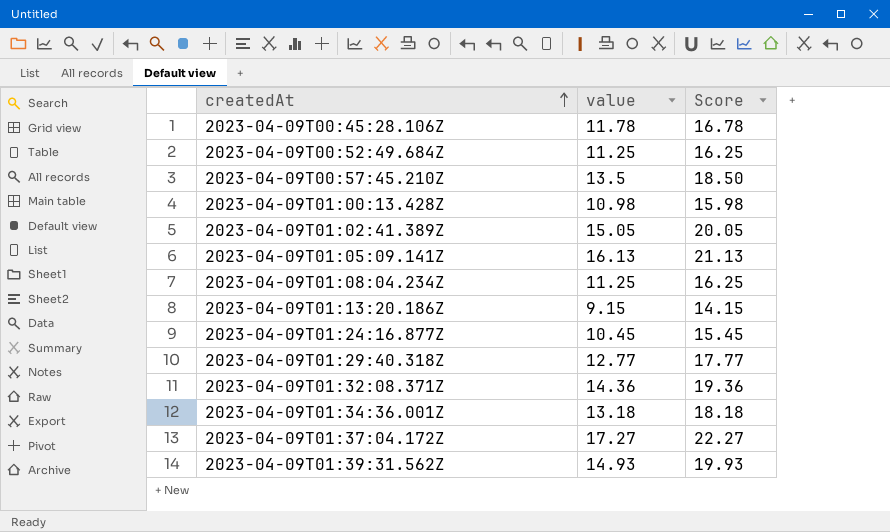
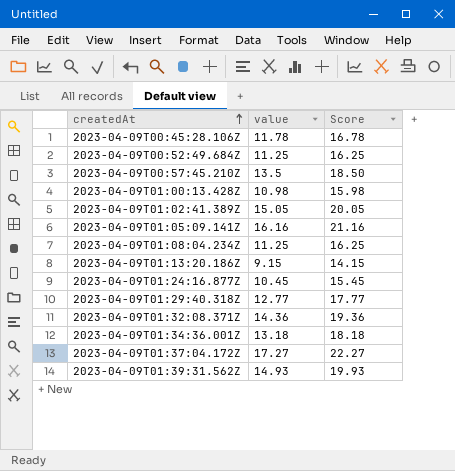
2023-04-09T01:05:09.141Z | value: 16.13 -> 16.16
2023-04-09T01:05:09.141Z | Score: 21.13 -> 21.16

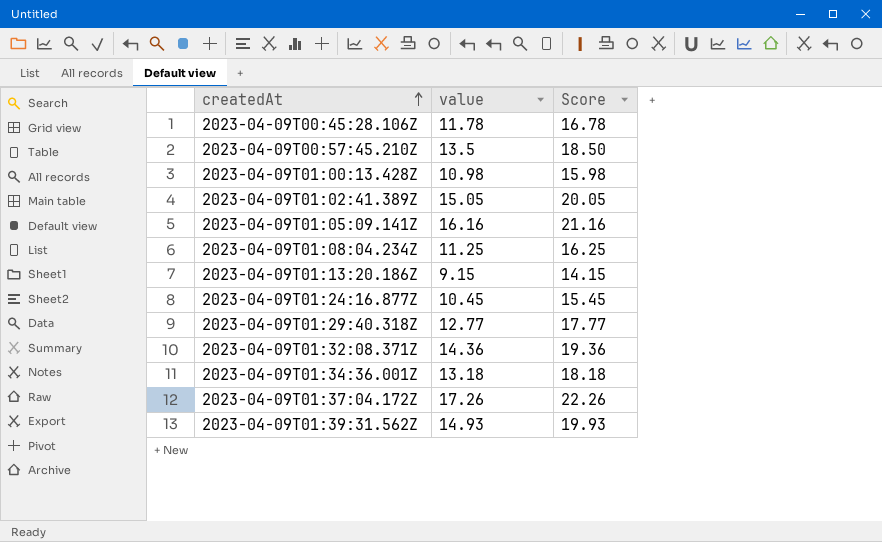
row 2023-04-09T00:52:49.684Z: 11.25 | 16.25 -> none
2023-04-09T01:37:04.172Z | value: 17.27 -> 17.26
2023-04-09T01:37:04.172Z | Score: 22.27 -> 22.26

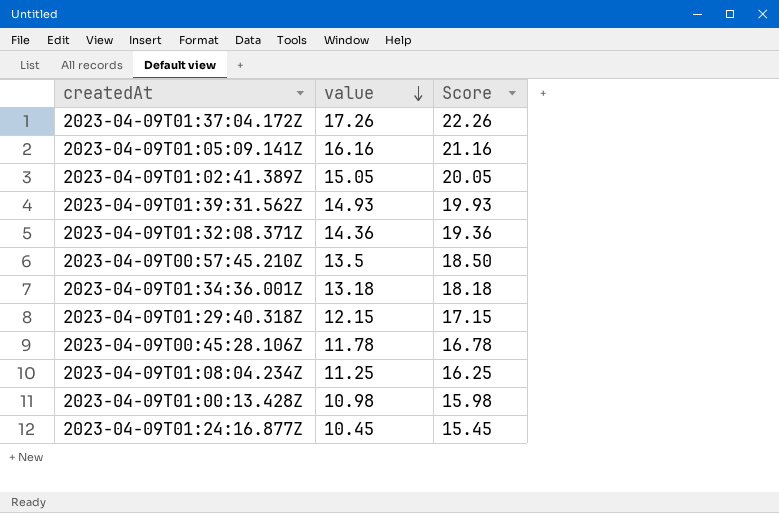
row order: createdAt ascending -> value descending
row 2023-04-09T01:13:20.186Z: 9.15 | 14.15 -> none
2023-04-09T01:29:40.318Z | value: 12.77 -> 12.15
2023-04-09T01:29:40.318Z | Score: 17.77 -> 17.15

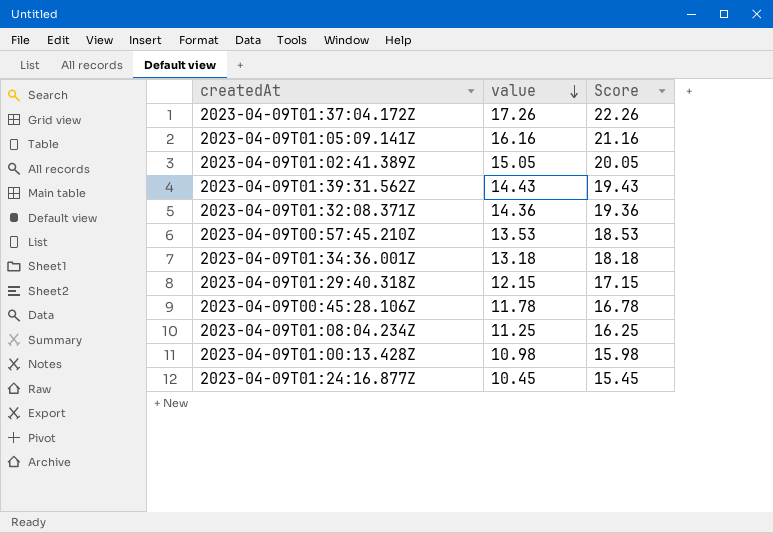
2023-04-09T01:39:31.562Z | value: 14.93 -> 14.43
2023-04-09T01:39:31.562Z | Score: 19.93 -> 19.43
2023-04-09T00:57:45.210Z | value: 13.5 -> 13.53
2023-04-09T00:57:45.210Z | Score: 18.50 -> 18.53

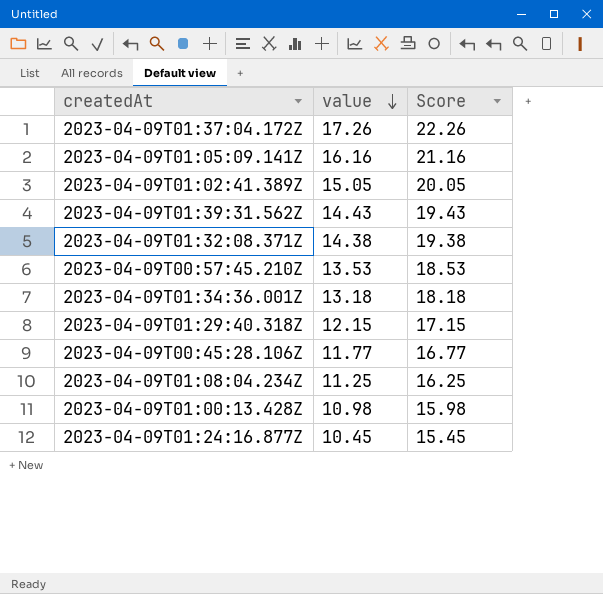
2023-04-09T01:32:08.371Z | value: 14.36 -> 14.38
2023-04-09T01:32:08.371Z | Score: 19.36 -> 19.38
2023-04-09T00:45:28.106Z | value: 11.78 -> 11.77
2023-04-09T00:45:28.106Z | Score: 16.78 -> 16.77

